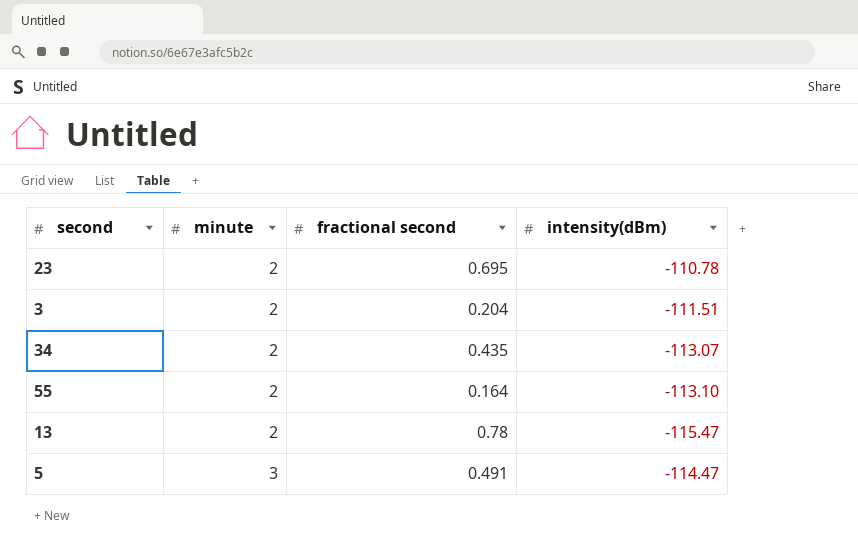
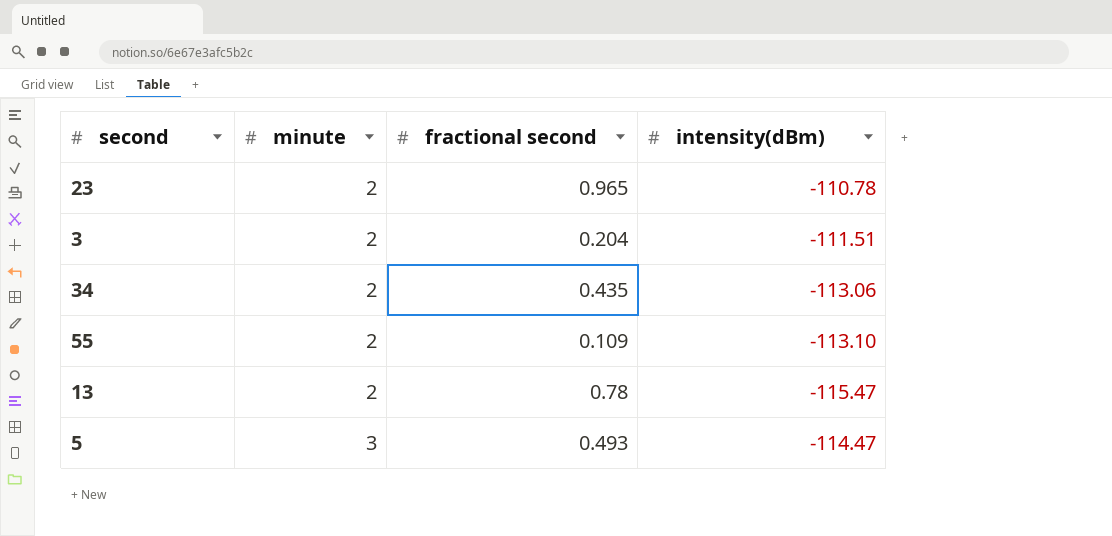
23 | fractional second: 0.695 -> 0.965
34 | intensity(dBm): -113.07 -> -113.06
55 | fractional second: 0.164 -> 0.109
5 | fractional second: 0.491 -> 0.493

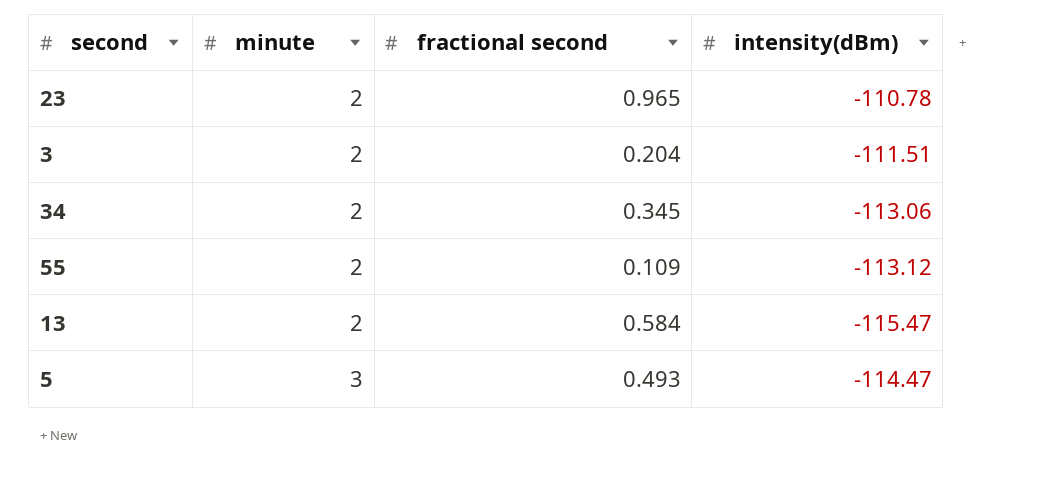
34 | fractional second: 0.435 -> 0.345
55 | intensity(dBm): -113.10 -> -113.12
13 | fractional second: 0.78 -> 0.584

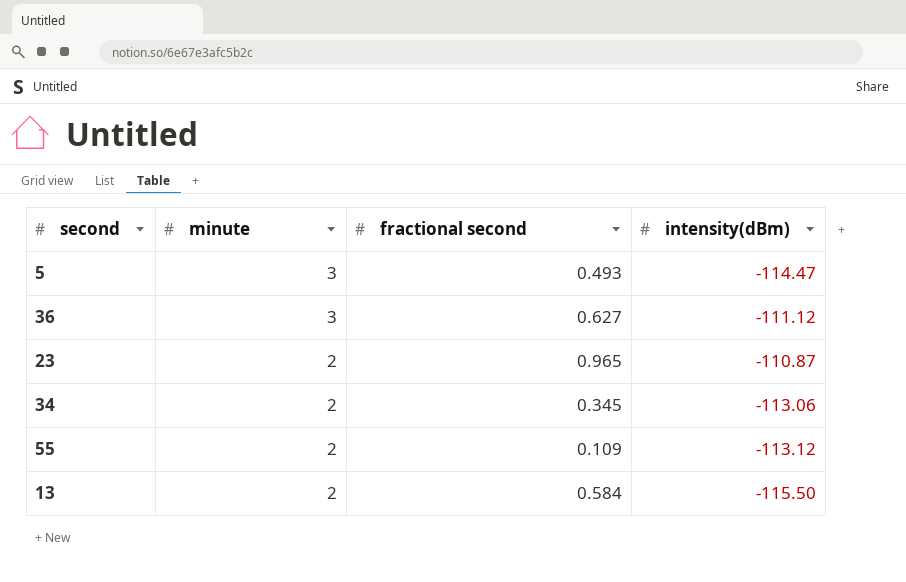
row order: minute ascending -> minute descending
row 3: 2 | 0.204 | -111.51 -> none
row 36: none -> 3 | 0.627 | -111.12
23 | intensity(dBm): -110.78 -> -110.87
13 | intensity(dBm): -115.47 -> -115.50

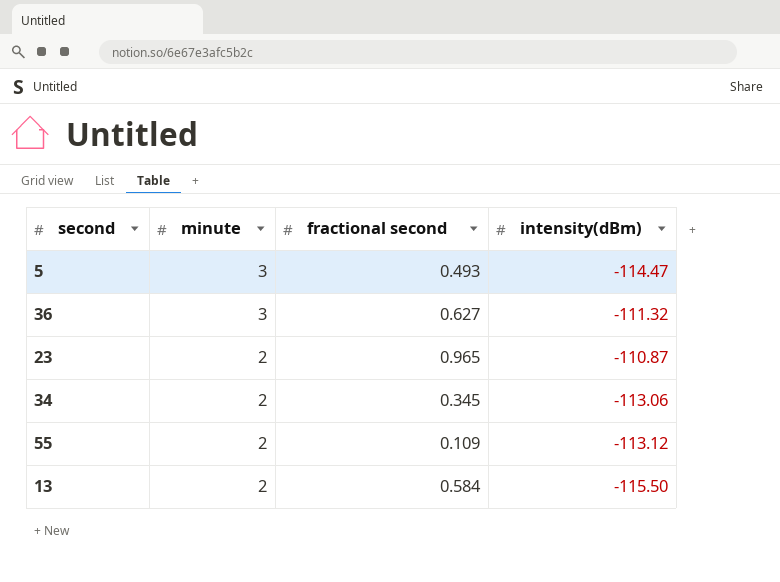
36 | intensity(dBm): -111.12 -> -111.32

